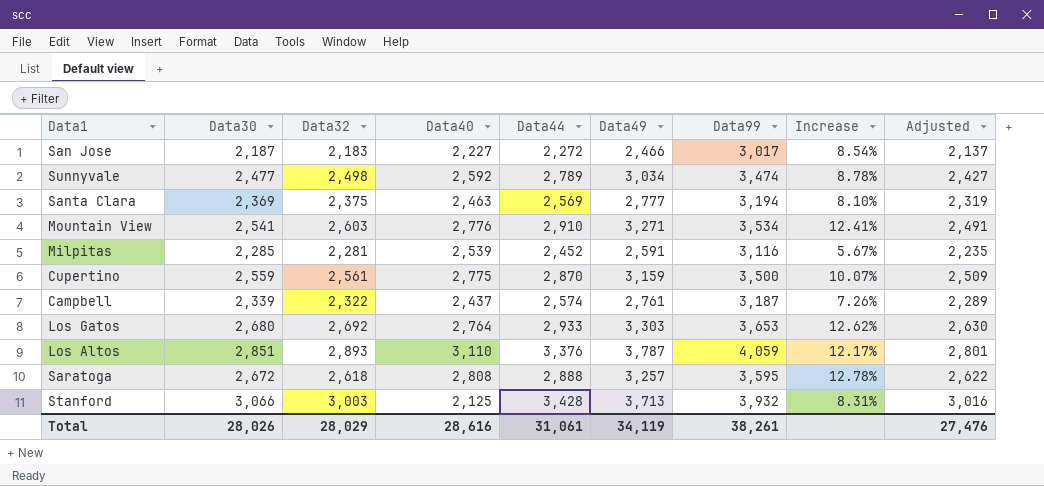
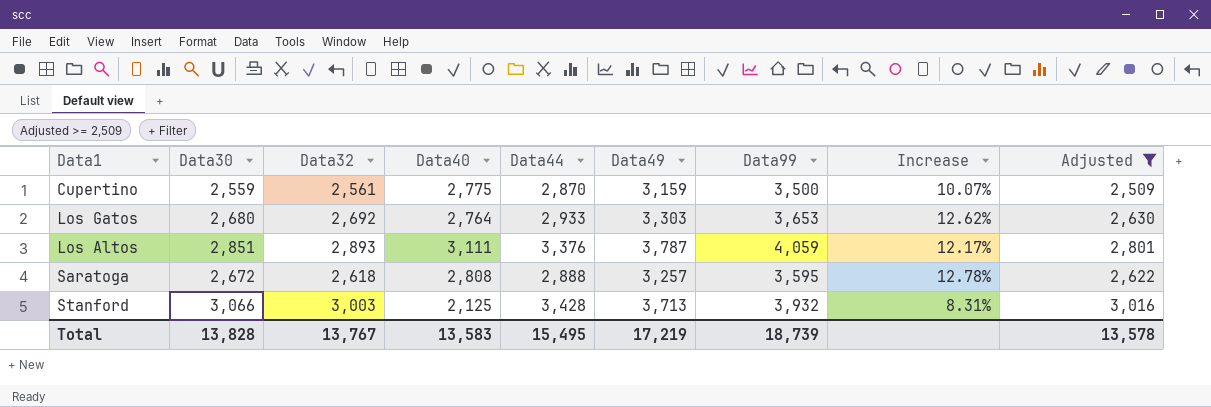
filter: none -> Adjusted >= 2,509
Los Altos | Data40: 3,110 -> 3,111
Total | Data30: 28,026 -> 13,828
Total | Data32: 28,029 -> 13,767
Total | Data40: 28,616 -> 13,583
Total | Data44: 31,061 -> 15,495
Total | Data49: 34,119 -> 17,219
Total | Data99: 38,261 -> 18,739
Total | Adjusted: 27,476 -> 13,578

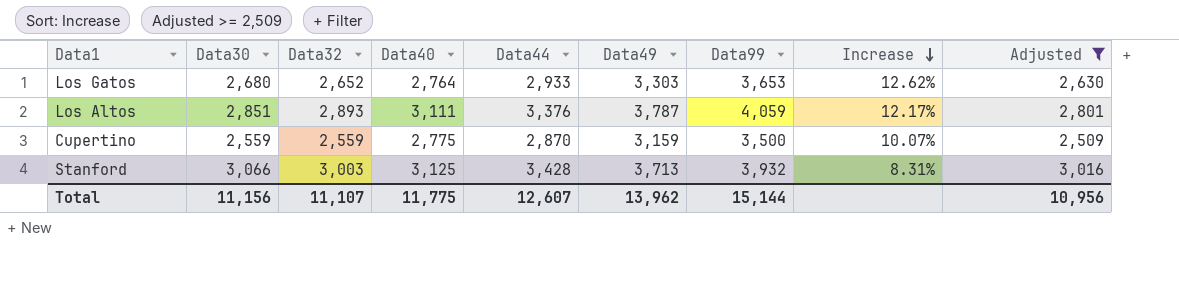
row order: none -> Increase descending
row Saratoga: 2,672 | 2,618 | 2,808 | 2,888 | 3,257 | 3,595 | 12.78% | 2,622 -> none
Los Gatos | Data32: 2,692 -> 2,652
Cupertino | Data32: 2,561 -> 2,559
Stanford | Data40: 2,125 -> 3,125
Total | Data30: 13,828 -> 11,156
Total | Data32: 13,767 -> 11,107
Total | Data40: 13,583 -> 11,775
Total | Data44: 15,495 -> 12,607
Total | Data49: 17,219 -> 13,962
Total | Data99: 18,739 -> 15,144
Total | Adjusted: 13,578 -> 10,956

